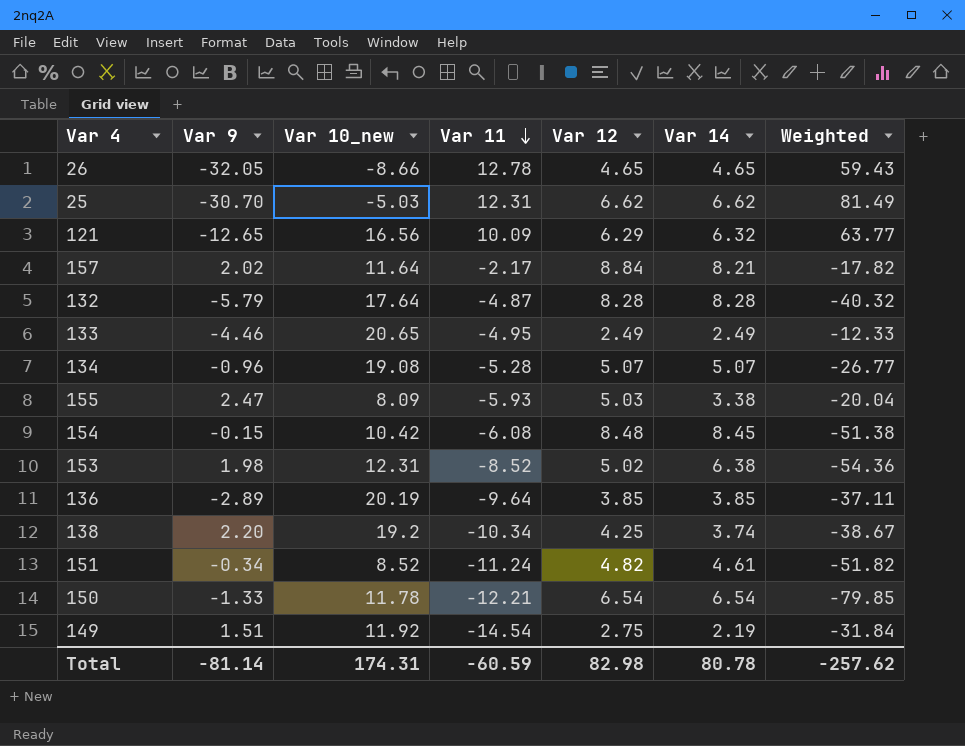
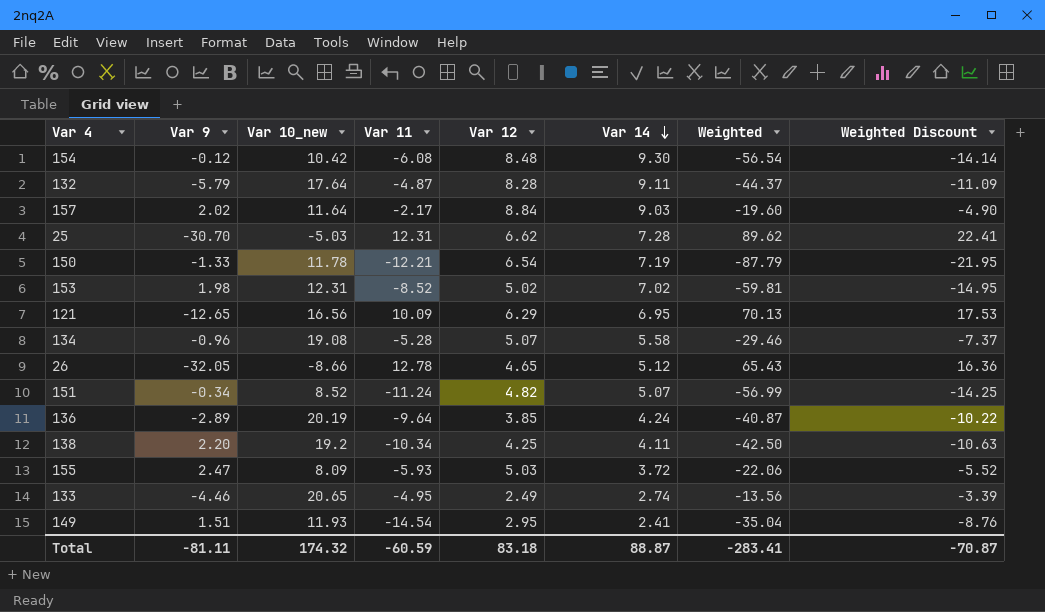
row order: Var 11 descending -> Var 14 descending
column Weighted Discount | formula: none -> [Weighted] * 0.25
154 | Var 9: -0.15 -> -0.12
154 | Var 14: 8.45 -> 9.30
154 | Weighted: -51.38 -> -56.54
132 | Var 14: 8.28 -> 9.11
132 | Weighted: -40.32 -> -44.37
157 | Var 14: 8.21 -> 9.03
157 | Weighted: -17.82 -> -19.60
25 | Var 14: 6.62 -> 7.28
25 | Weighted: 81.49 -> 89.62
150 | Var 14: 6.54 -> 7.19
150 | Weighted: -79.85 -> -87.79
153 | Var 14: 6.38 -> 7.02
153 | Weighted: -54.36 -> -59.81
121 | Var 14: 6.32 -> 6.95
121 | Weighted: 63.77 -> 70.13
134 | Var 14: 5.07 -> 5.58
134 | Weighted: -26.77 -> -29.46
26 | Var 14: 4.65 -> 5.12
26 | Weighted: 59.43 -> 65.43
151 | Var 14: 4.61 -> 5.07
151 | Weighted: -51.82 -> -56.99
136 | Var 14: 3.85 -> 4.24
136 | Weighted: -37.11 -> -40.87
138 | Var 14: 3.74 -> 4.11
138 | Weighted: -38.67 -> -42.50
155 | Var 14: 3.38 -> 3.72
155 | Weighted: -20.04 -> -22.06
133 | Var 14: 2.49 -> 2.74
133 | Weighted: -12.33 -> -13.56
149 | Var 10_new: 11.92 -> 11.93
149 | Var 12: 2.75 -> 2.95
149 | Var 14: 2.19 -> 2.41
149 | Weighted: -31.84 -> -35.04
Total | Var 9: -81.14 -> -81.11
Total | Var 10_new: 174.31 -> 174.32
Total | Var 12: 82.98 -> 83.18
Total | Var 14: 80.78 -> 88.87
Total | Weighted: -257.62 -> -283.41

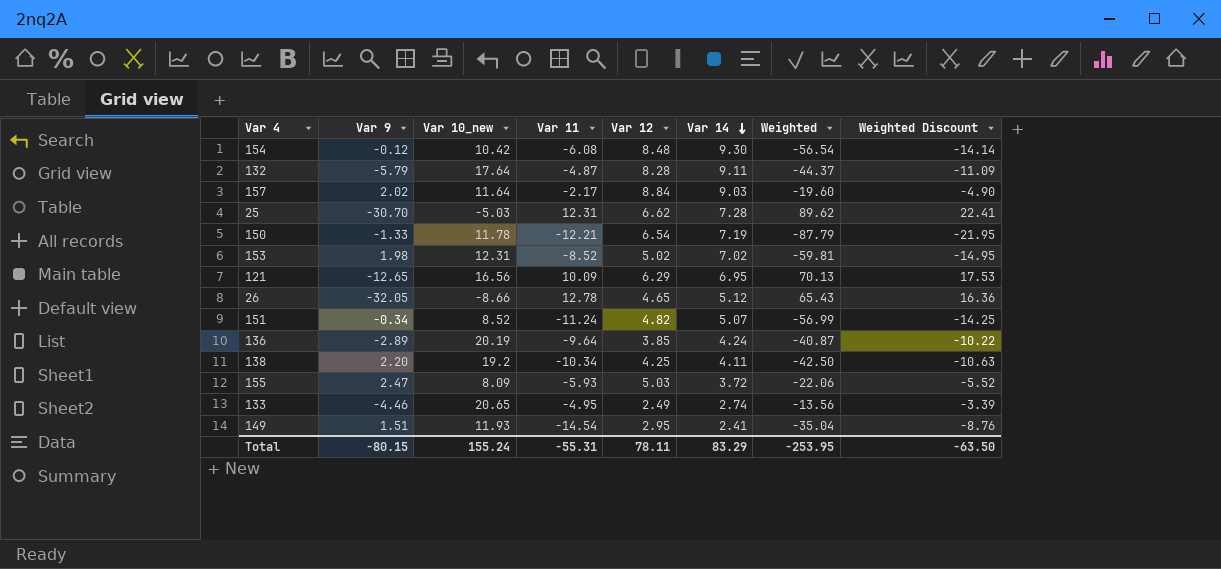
row 134: -0.96 | 19.08 | -5.28 | 5.07 | 5.58 | -29.46 | -7.37 -> none
Total | Var 9: -81.11 -> -80.15
Total | Var 10_new: 174.32 -> 155.24
Total | Var 11: -60.59 -> -55.31
Total | Var 12: 83.18 -> 78.11
Total | Var 14: 88.87 -> 83.29
Total | Weighted: -283.41 -> -253.95
Total | Weighted Discount: -70.87 -> -63.50

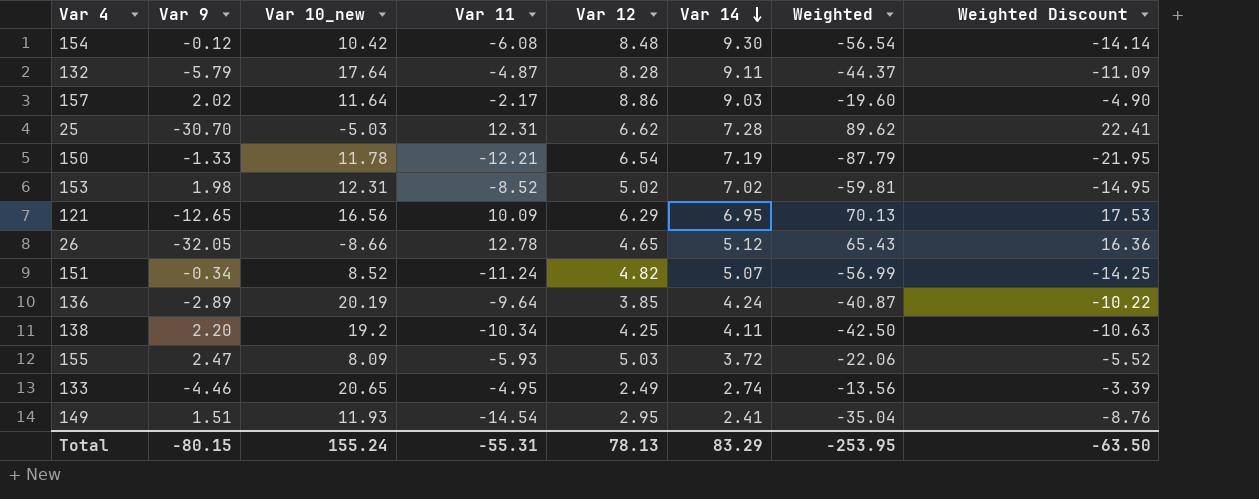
157 | Var 12: 8.84 -> 8.86
Total | Var 12: 78.11 -> 78.13

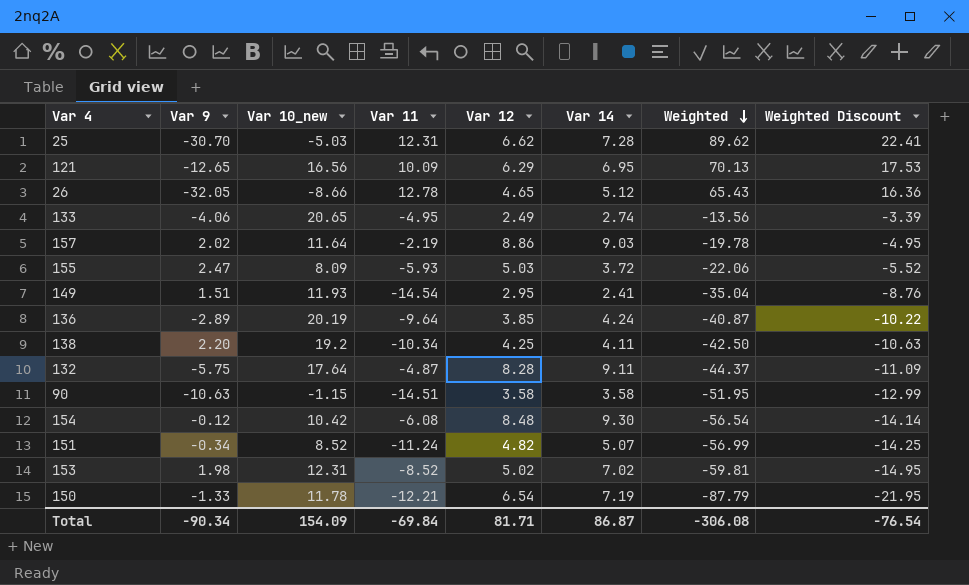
row order: Var 14 descending -> Weighted descending
133 | Var 9: -4.46 -> -4.06
157 | Var 11: -2.17 -> -2.19
157 | Weighted: -19.60 -> -19.78
157 | Weighted Discount: -4.90 -> -4.95
132 | Var 9: -5.79 -> -5.75
row 90: none -> -10.63 | -1.15 | -14.51 | 3.58 | 3.58 | -51.95 | -12.99
Total | Var 9: -80.15 -> -90.34
Total | Var 10_new: 155.24 -> 154.09
Total | Var 11: -55.31 -> -69.84
Total | Var 12: 78.13 -> 81.71
Total | Var 14: 83.29 -> 86.87
Total | Weighted: -253.95 -> -306.08
Total | Weighted Discount: -63.50 -> -76.54

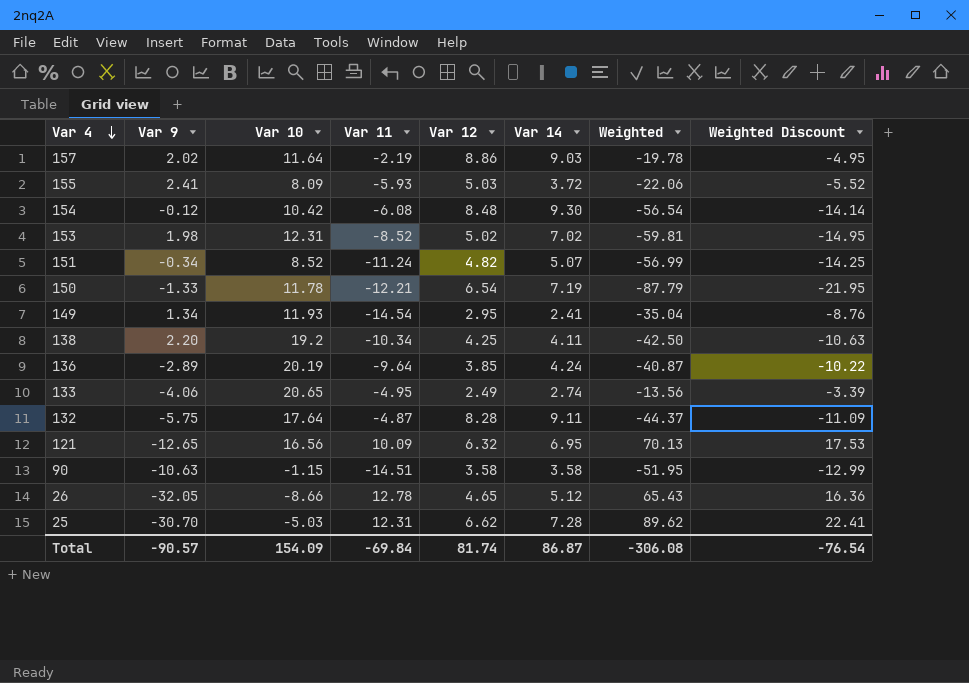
row order: Weighted descending -> Var 4 descending
column name: Var 10_new -> Var 10
155 | Var 9: 2.47 -> 2.41
149 | Var 9: 1.51 -> 1.34
121 | Var 12: 6.29 -> 6.32
Total | Var 9: -90.34 -> -90.57
Total | Var 12: 81.71 -> 81.74

